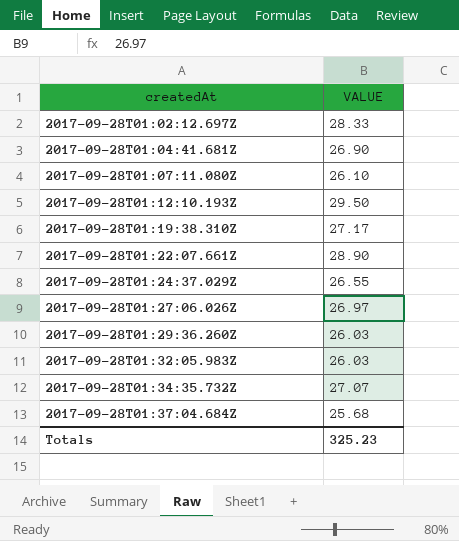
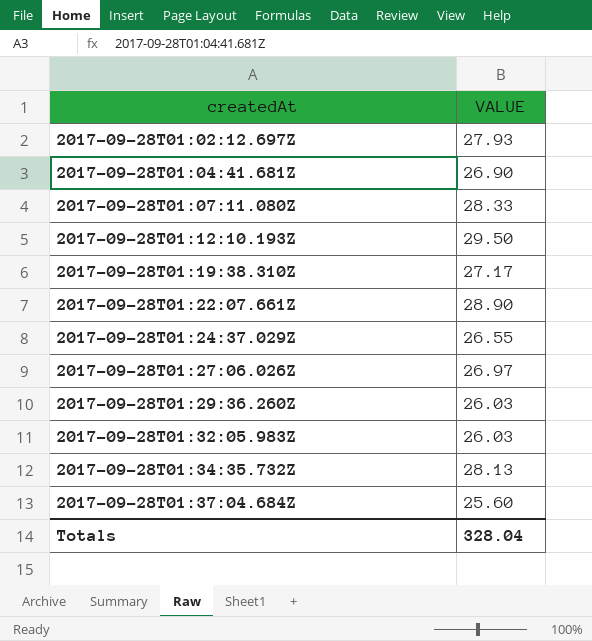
2017-09-28T01:02:12.697Z | VALUE: 28.33 -> 27.93
2017-09-28T01:07:11.080Z | VALUE: 26.10 -> 28.33
2017-09-28T01:34:35.732Z | VALUE: 27.07 -> 28.13
2017-09-28T01:37:04.684Z | VALUE: 25.68 -> 25.60
Totals | VALUE: 325.23 -> 328.04

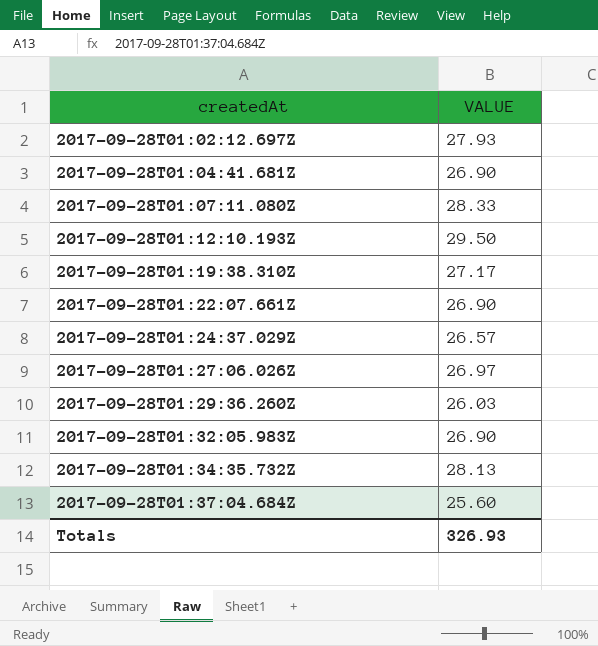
2017-09-28T01:22:07.661Z | VALUE: 28.90 -> 26.90
2017-09-28T01:24:37.029Z | VALUE: 26.55 -> 26.57
2017-09-28T01:32:05.983Z | VALUE: 26.03 -> 26.90
Totals | VALUE: 328.04 -> 326.93

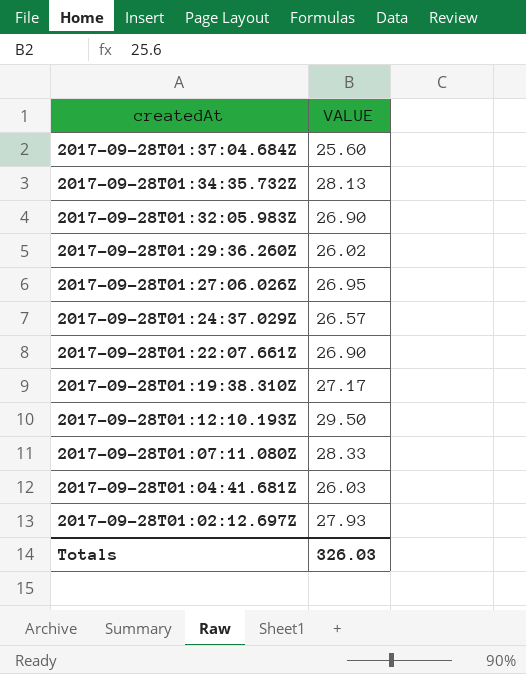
row order: createdAt ascending -> createdAt descending
2017-09-28T01:29:36.260Z | VALUE: 26.03 -> 26.02
2017-09-28T01:27:06.026Z | VALUE: 26.97 -> 26.95
2017-09-28T01:04:41.681Z | VALUE: 26.90 -> 26.03
Totals | VALUE: 326.93 -> 326.03

